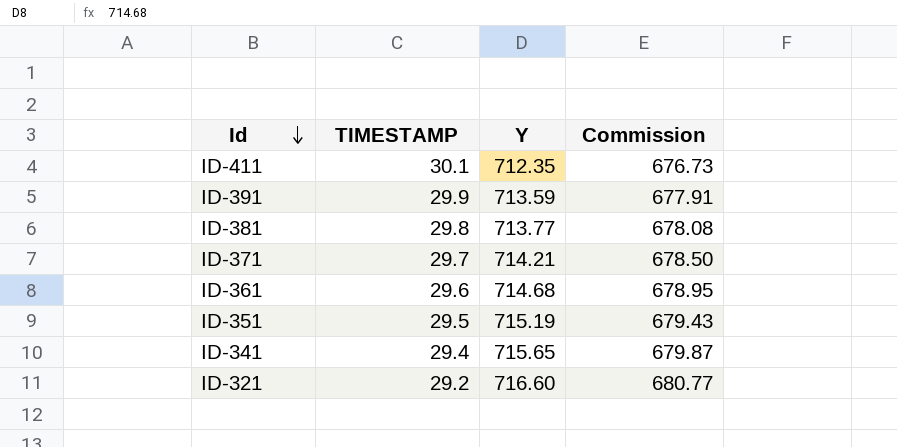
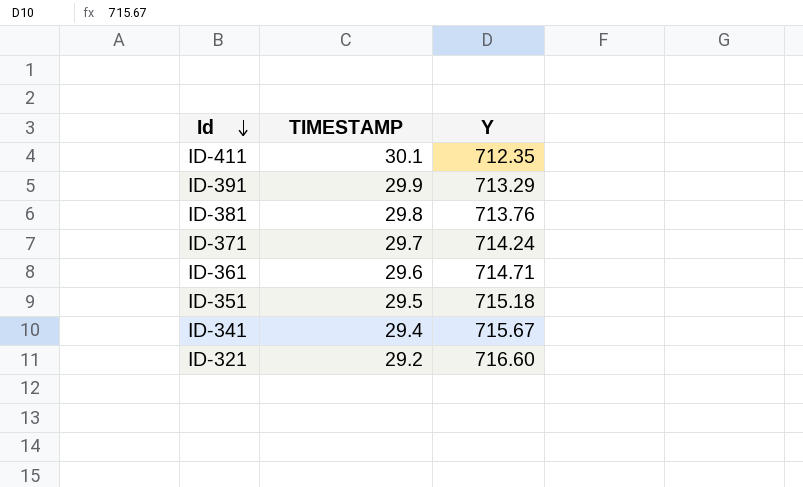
column Commission | formula: [Y] * 0.95 -> none
ID-391 | Y: 713.59 -> 713.29
ID-381 | Y: 713.77 -> 713.76
ID-371 | Y: 714.21 -> 714.24
ID-361 | Y: 714.68 -> 714.71
ID-351 | Y: 715.19 -> 715.18
ID-341 | Y: 715.65 -> 715.67

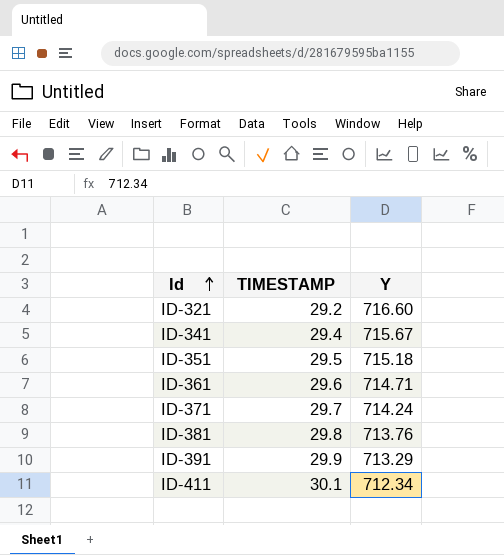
row order: Id descending -> Id ascending
ID-411 | Y: 712.35 -> 712.34

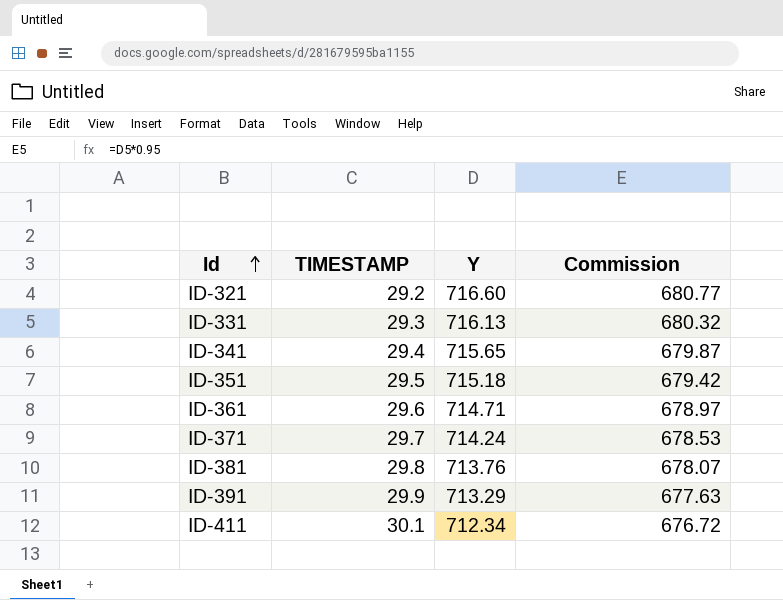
column Commission | formula: none -> [Y] * 0.95
row ID-331: none -> 29.3 | 716.13 | 680.32
ID-341 | Y: 715.67 -> 715.65

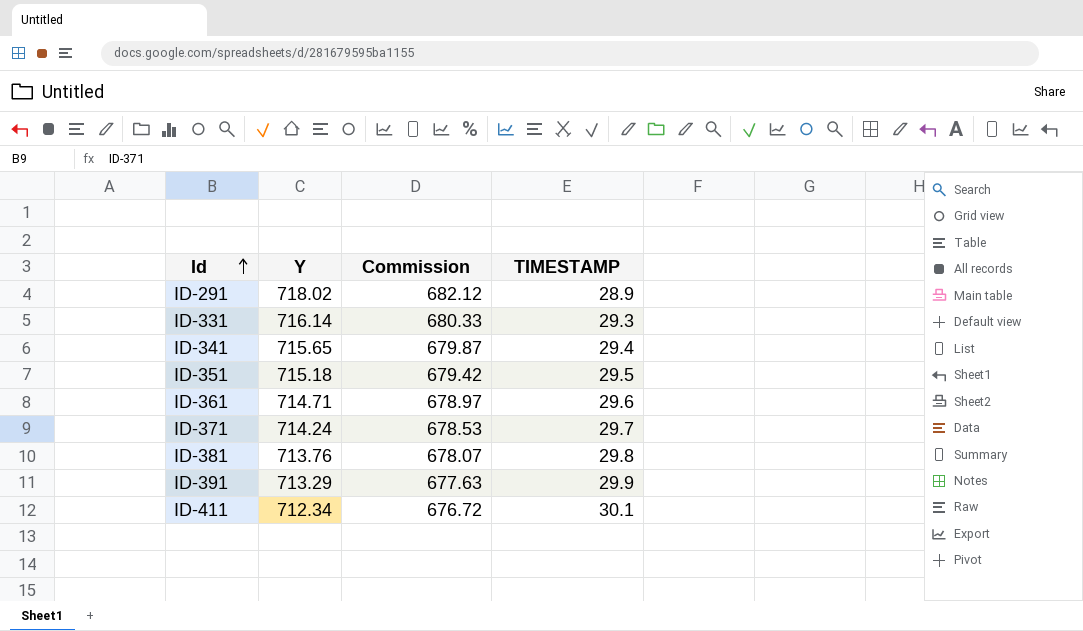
column TIMESTAMP | position: 2 -> 4
row ID-321: 29.2 | 716.60 | 680.77 -> none
row ID-291: none -> 718.02 | 682.12 | 28.9
ID-331 | Y: 716.13 -> 716.14
ID-331 | Commission: 680.32 -> 680.33

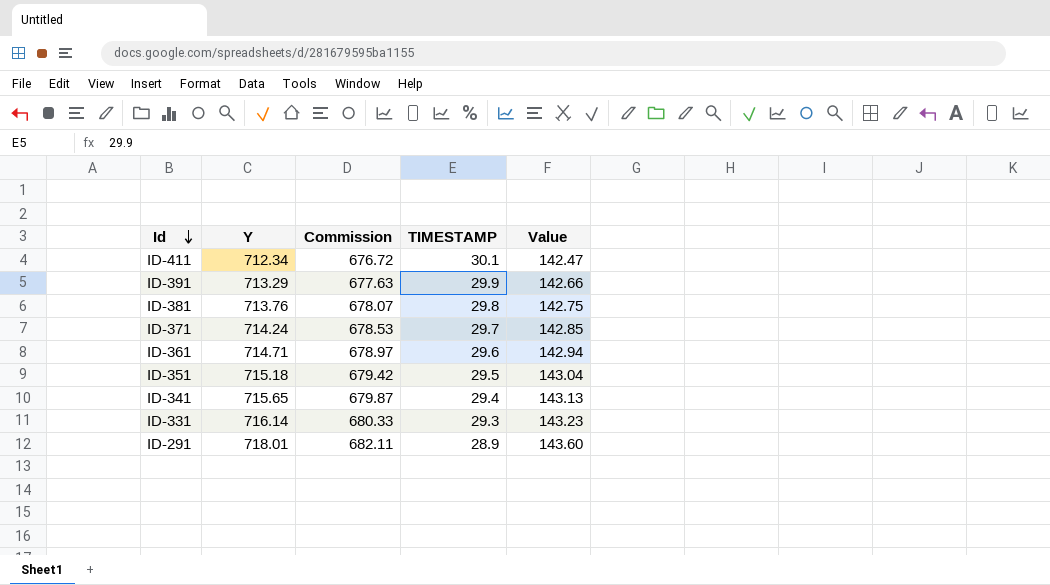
row order: Id ascending -> Id descending
column Value | formula: none -> [Y] * 0.2
ID-291 | Y: 718.02 -> 718.01
ID-291 | Commission: 682.12 -> 682.11

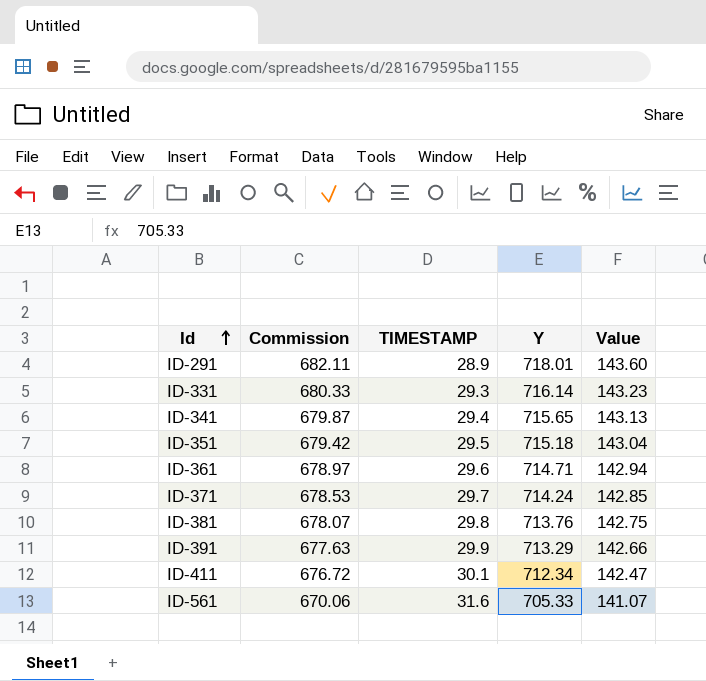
row order: Id descending -> Id ascending
column Y | position: 2 -> 4
row ID-561: none -> 670.06 | 31.6 | 705.33 | 141.07

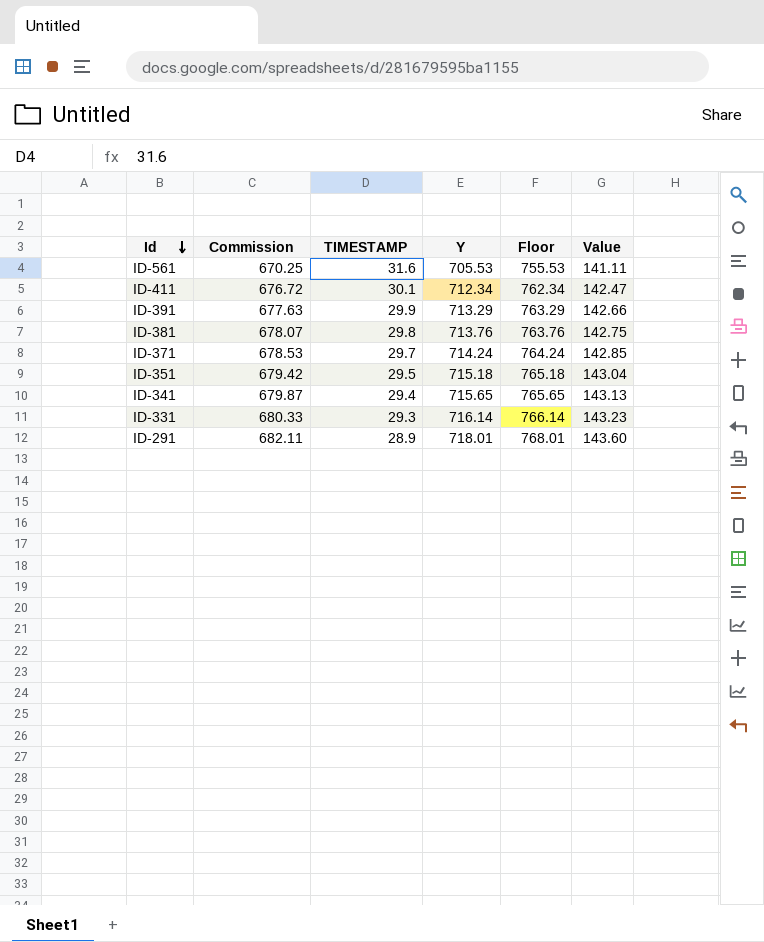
row order: Id ascending -> Id descending
column Floor | formula: none -> [Y] + 50
row ID-361: 678.97 | 29.6 | 714.71 | 142.94 -> none
ID-561 | Commission: 670.06 -> 670.25
ID-561 | Y: 705.33 -> 705.53
ID-561 | Value: 141.07 -> 141.11

